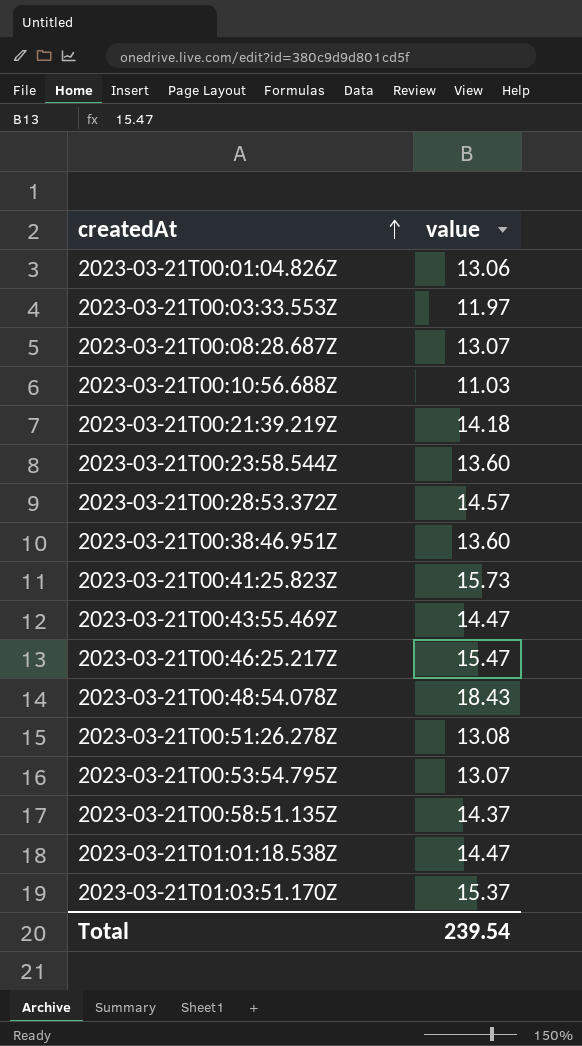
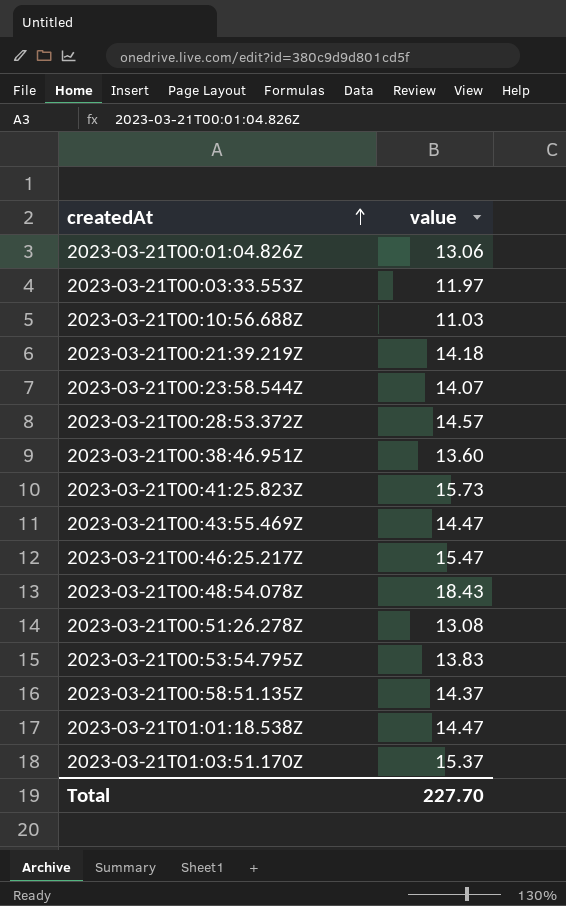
row 2023-03-21T00:08:28.687Z: 13.07 -> none
2023-03-21T00:23:58.544Z | value: 13.60 -> 14.07
2023-03-21T00:53:54.795Z | value: 13.07 -> 13.83
Total | value: 239.54 -> 227.70

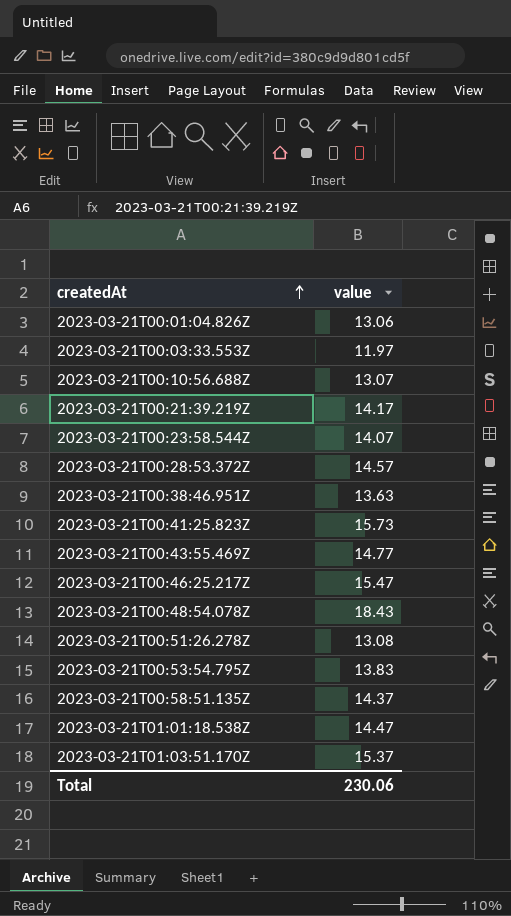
2023-03-21T00:10:56.688Z | value: 11.03 -> 13.07
2023-03-21T00:21:39.219Z | value: 14.18 -> 14.17
2023-03-21T00:38:46.951Z | value: 13.60 -> 13.63
2023-03-21T00:43:55.469Z | value: 14.47 -> 14.77
Total | value: 227.70 -> 230.06

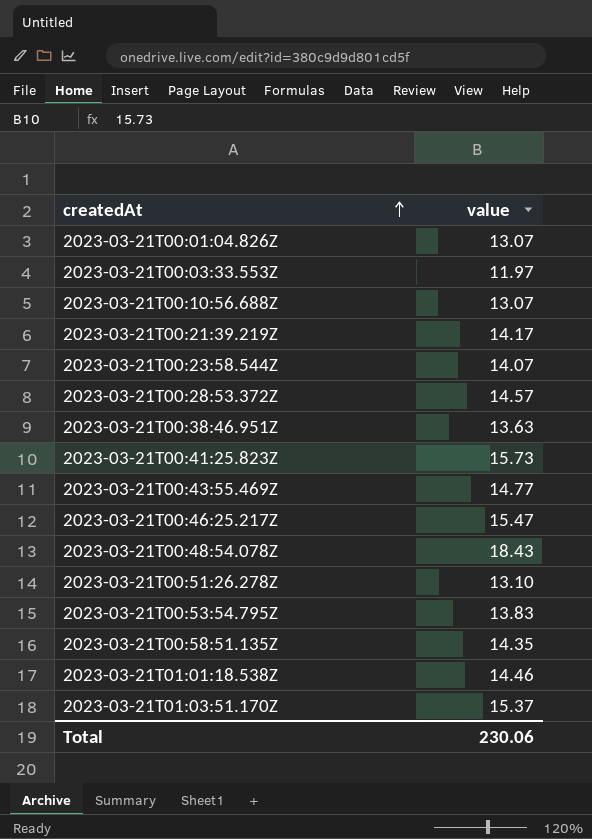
2023-03-21T00:01:04.826Z | value: 13.06 -> 13.07
2023-03-21T00:51:26.278Z | value: 13.08 -> 13.10
2023-03-21T00:58:51.135Z | value: 14.37 -> 14.35
2023-03-21T01:01:18.538Z | value: 14.47 -> 14.46

